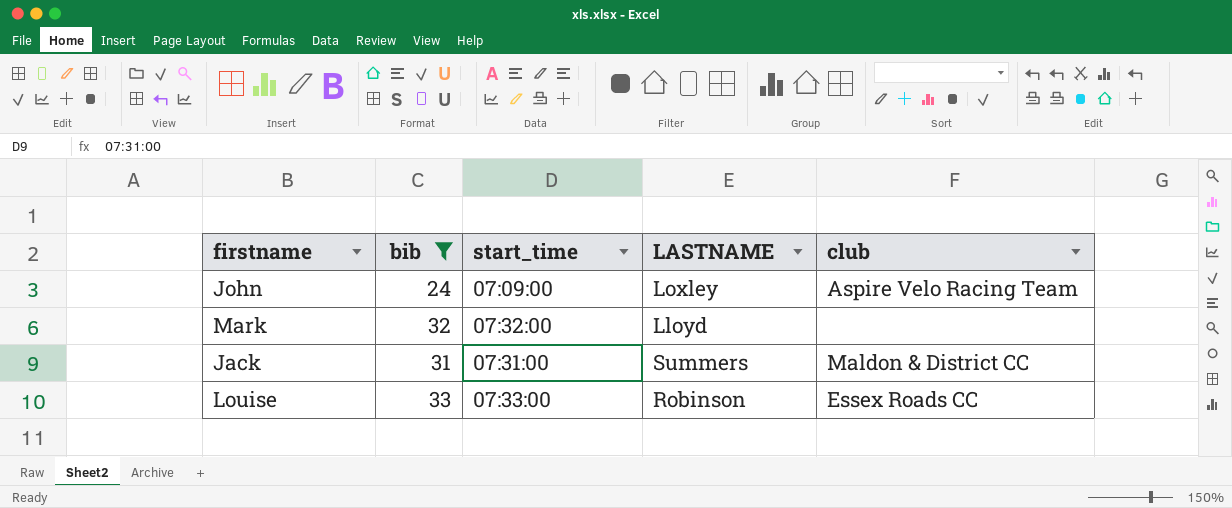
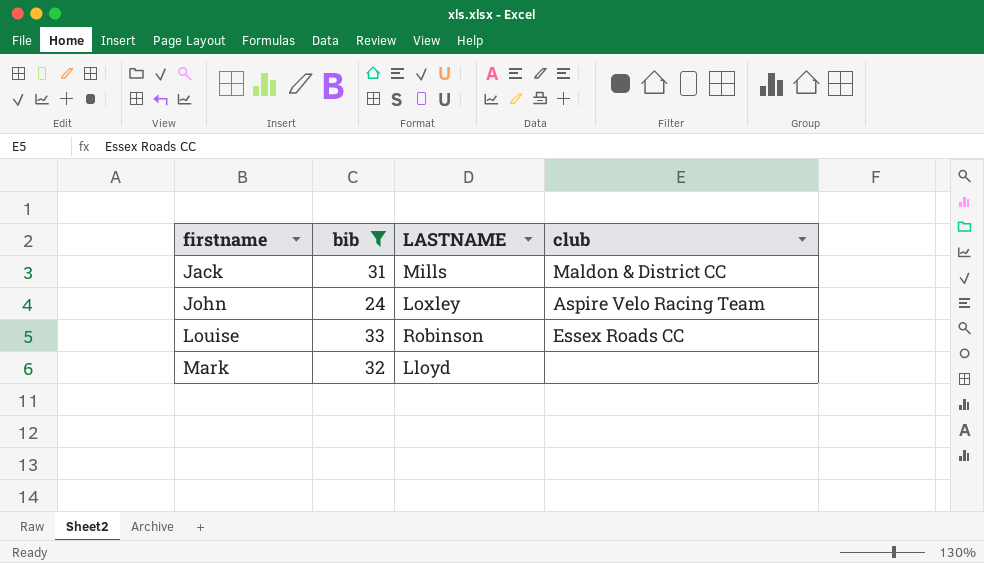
row order: none -> firstname ascending
column start_time | position: 3 -> none
Jack | LASTNAME: Summers -> Mills

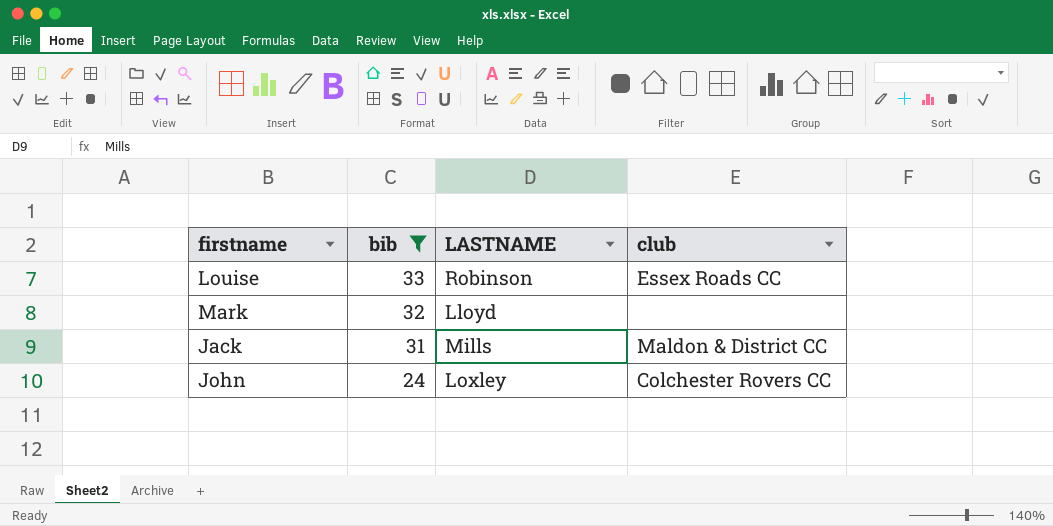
row order: firstname ascending -> bib descending
John | club: Aspire Velo Racing Team -> Colchester Rovers CC

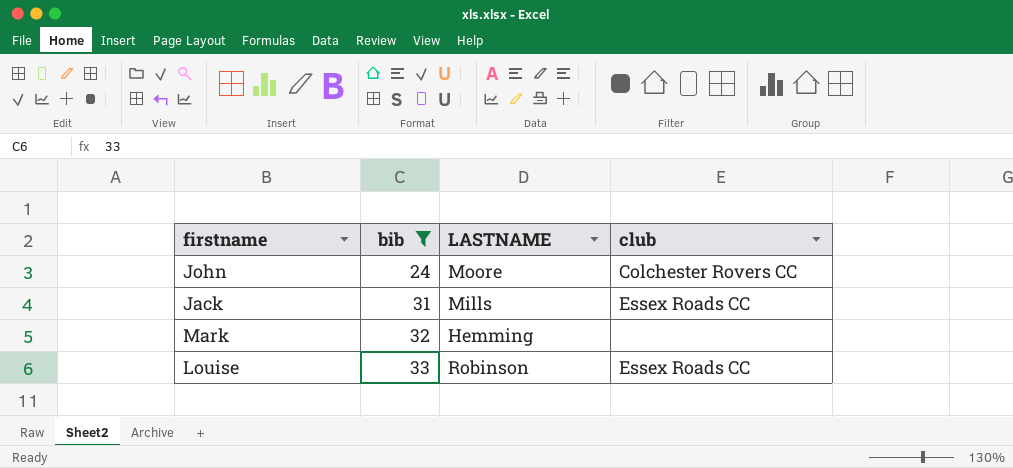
row order: bib descending -> bib ascending
John | LASTNAME: Loxley -> Moore
Jack | club: Maldon & District CC -> Essex Roads CC
Mark | LASTNAME: Lloyd -> Hemming

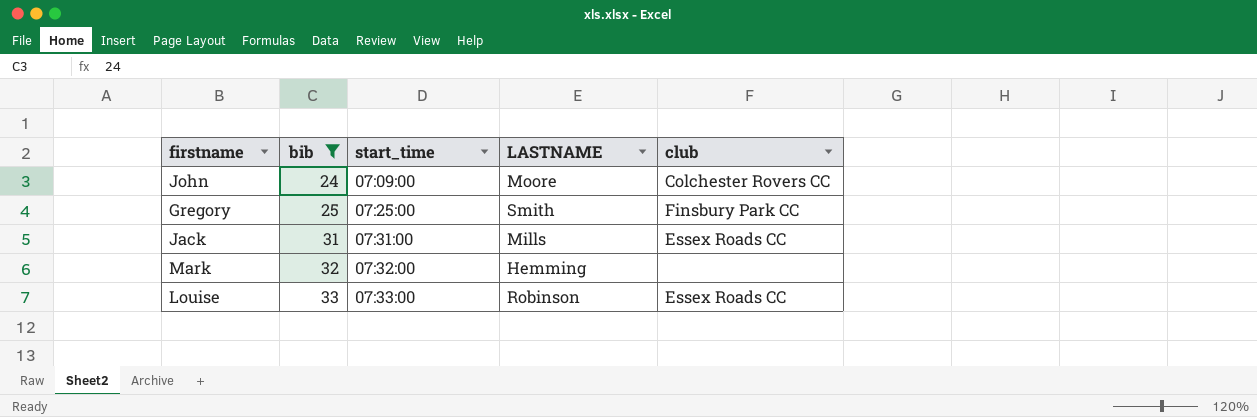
column start_time | position: none -> 3
row Gregory: none -> 25 | 07:25:00 | Smith | Finsbury Park CC

